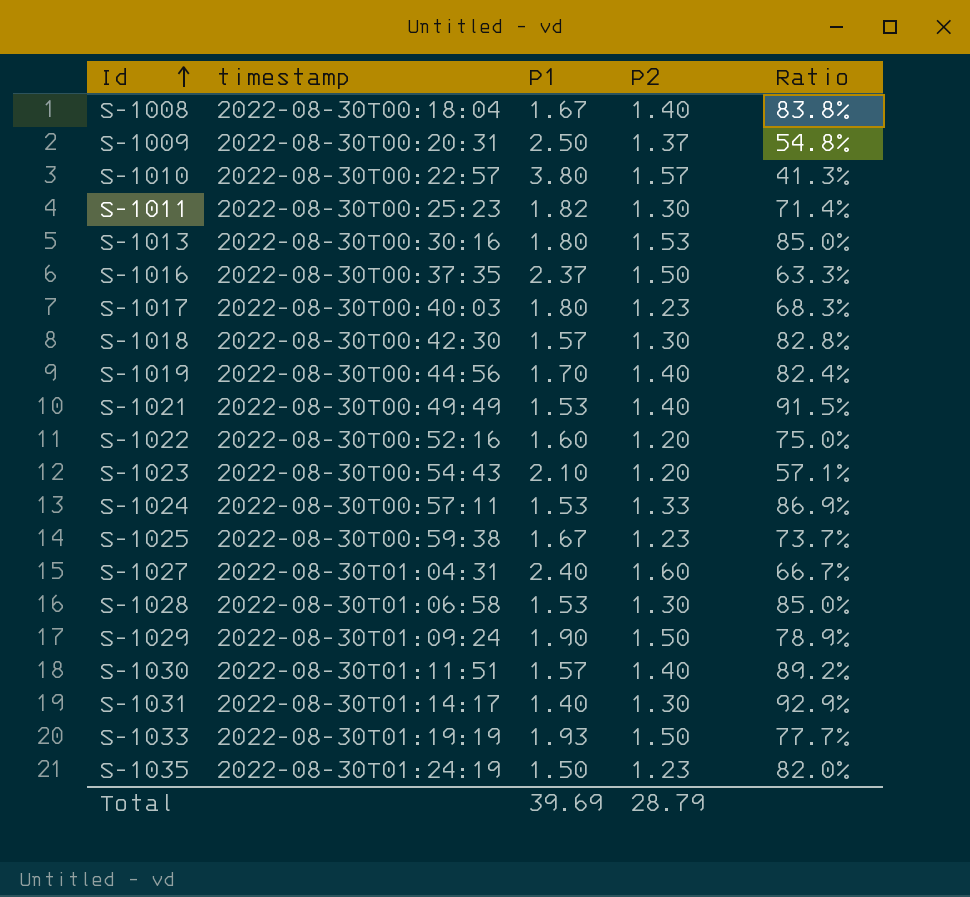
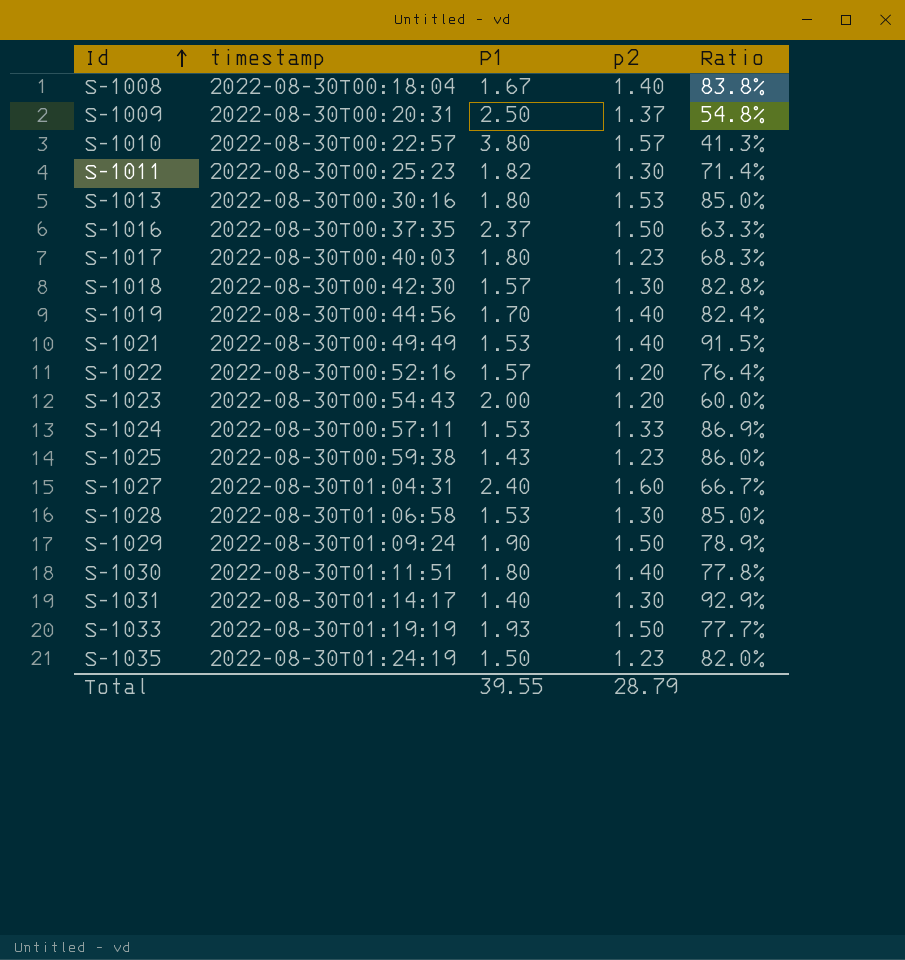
column name: P2 -> p2
S-1022 | P1: 1.60 -> 1.57
S-1022 | Ratio: 75.0% -> 76.4%
S-1023 | P1: 2.10 -> 2.00
S-1023 | Ratio: 57.1% -> 60.0%
S-1025 | P1: 1.67 -> 1.43
S-1025 | Ratio: 73.7% -> 86.0%
S-1030 | P1: 1.57 -> 1.80
S-1030 | Ratio: 89.2% -> 77.8%
Total | P1: 39.69 -> 39.55

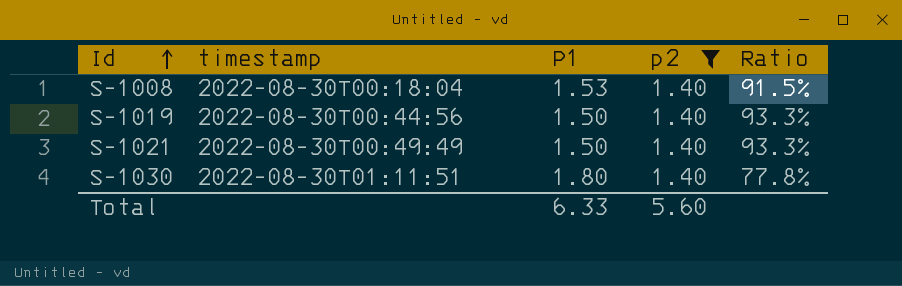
filter: none -> p2 = 1.40
S-1008 | P1: 1.67 -> 1.53
S-1008 | Ratio: 83.8% -> 91.5%
S-1019 | P1: 1.70 -> 1.50
S-1019 | Ratio: 82.4% -> 93.3%
S-1021 | P1: 1.53 -> 1.50
S-1021 | Ratio: 91.5% -> 93.3%
Total | P1: 39.55 -> 6.33
Total | p2: 28.79 -> 5.60

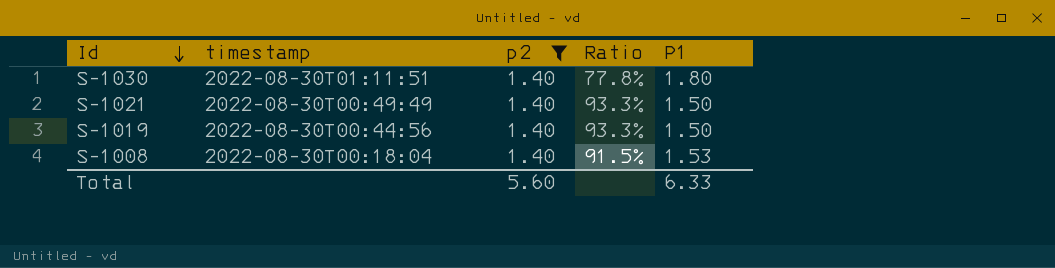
row order: Id ascending -> Id descending
column P1 | position: 3 -> 5

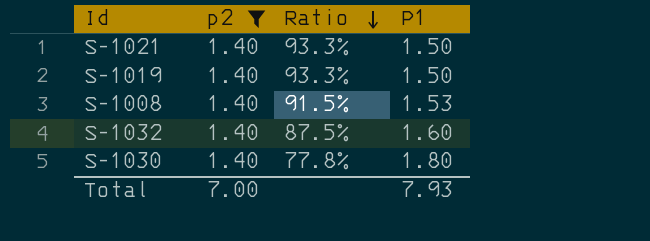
row order: Id descending -> Ratio descending
column timestamp | position: 2 -> none
row S-1032: none -> 1.40 | 87.5% | 1.60
Total | p2: 5.60 -> 7.00
Total | P1: 6.33 -> 7.93

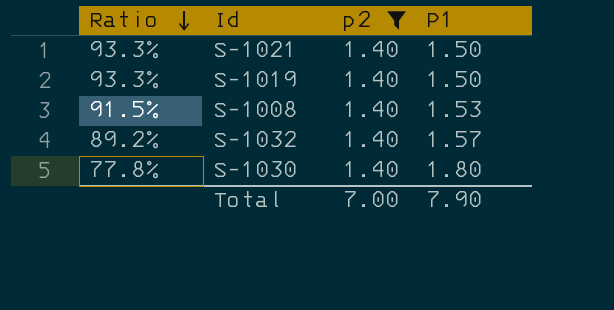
column Ratio | position: 3 -> 1
S-1032 | Ratio: 87.5% -> 89.2%
S-1032 | P1: 1.60 -> 1.57
Total | P1: 7.93 -> 7.90

